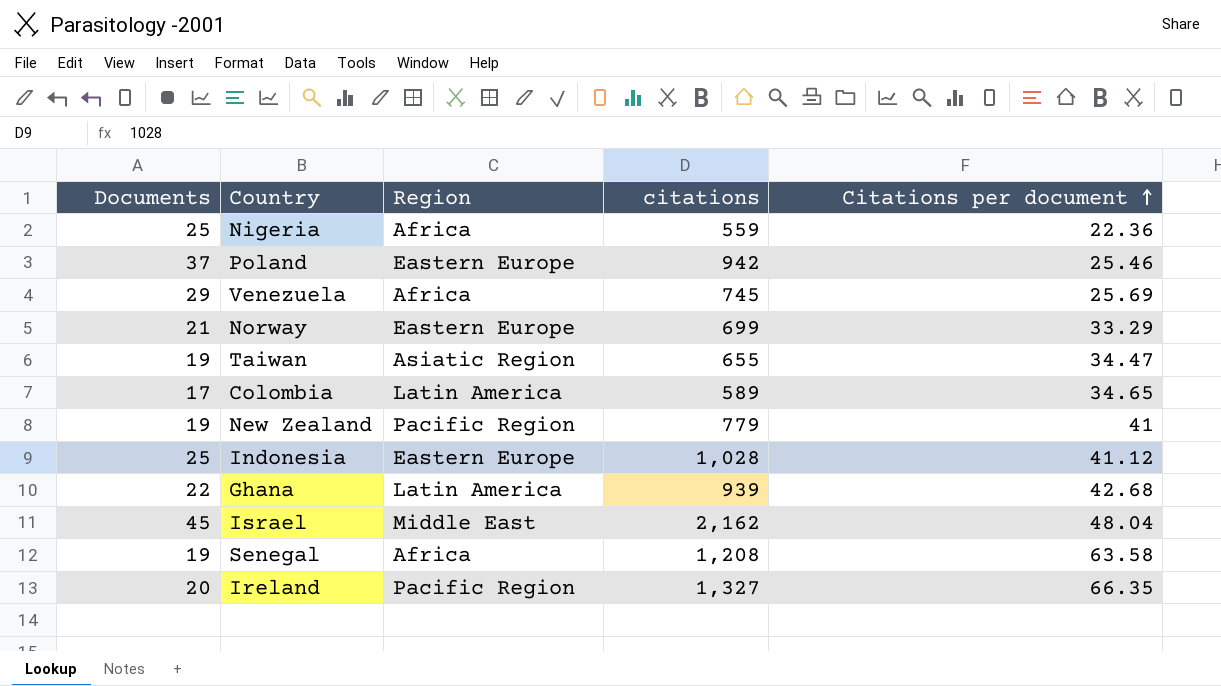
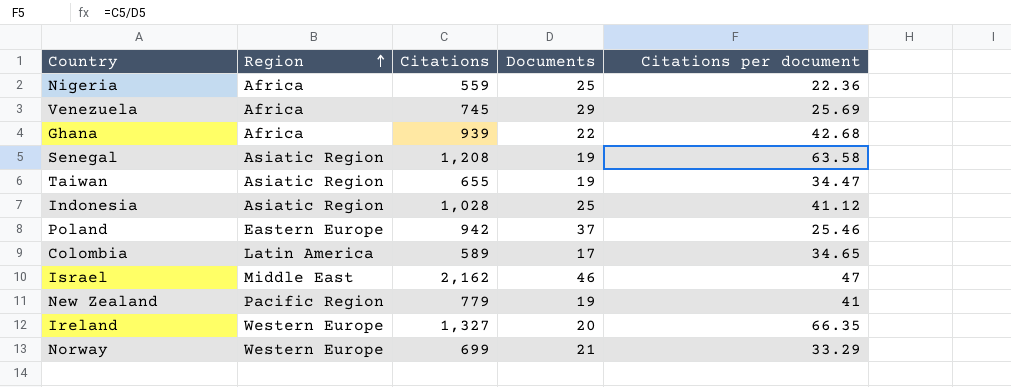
row order: Citations per document ascending -> Region ascending
column name: citations -> Citations
column Documents | position: 1 -> 4
Ghana | Region: Latin America -> Africa
Senegal | Region: Africa -> Asiatic Region
Indonesia | Region: Eastern Europe -> Asiatic Region
Israel | Documents: 45 -> 46
Israel | Citations per document: 48.04 -> 47
Ireland | Region: Pacific Region -> Western Europe
Norway | Region: Eastern Europe -> Western Europe

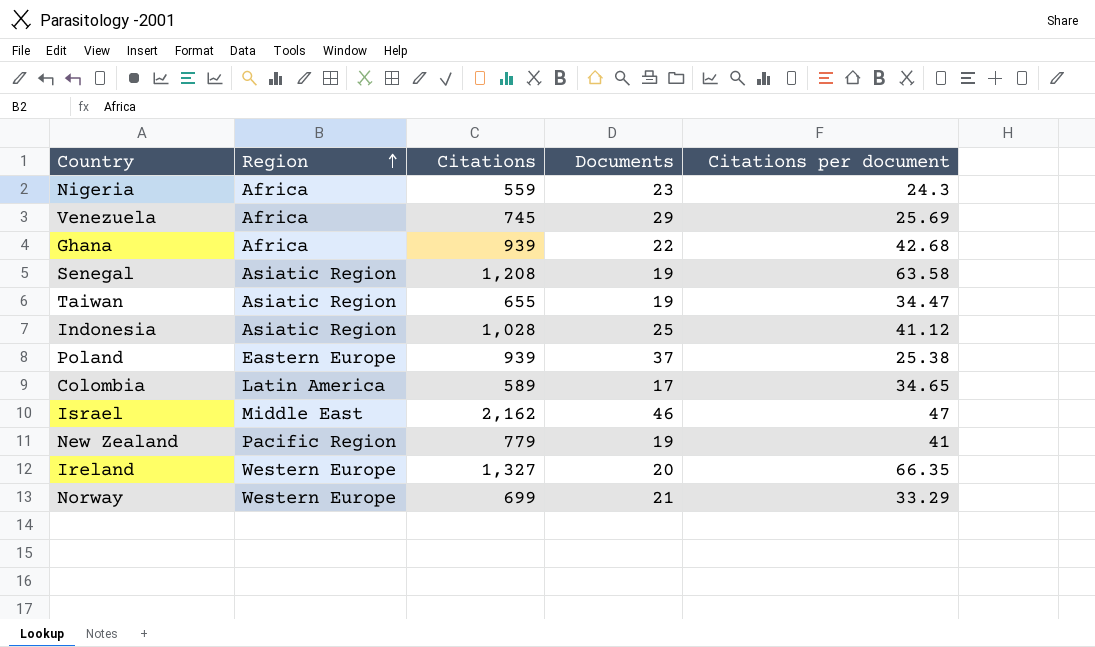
Nigeria | Documents: 25 -> 23
Nigeria | Citations per document: 22.36 -> 24.3
Poland | Citations: 942 -> 939
Poland | Citations per document: 25.46 -> 25.38

